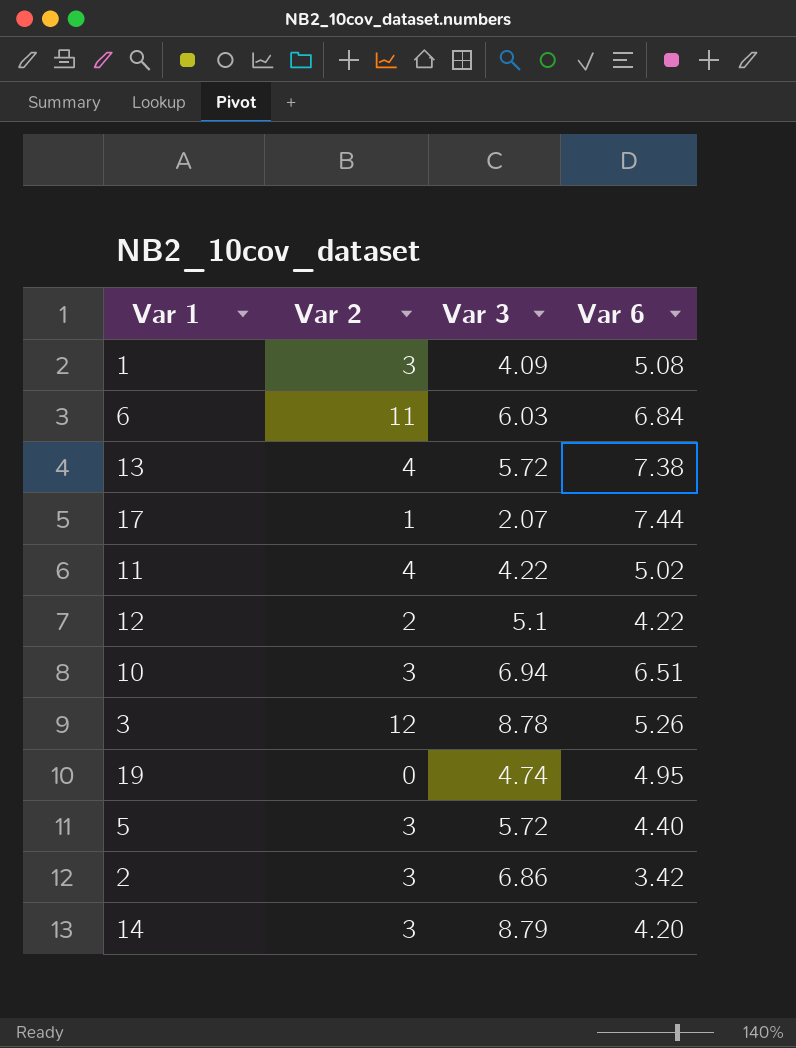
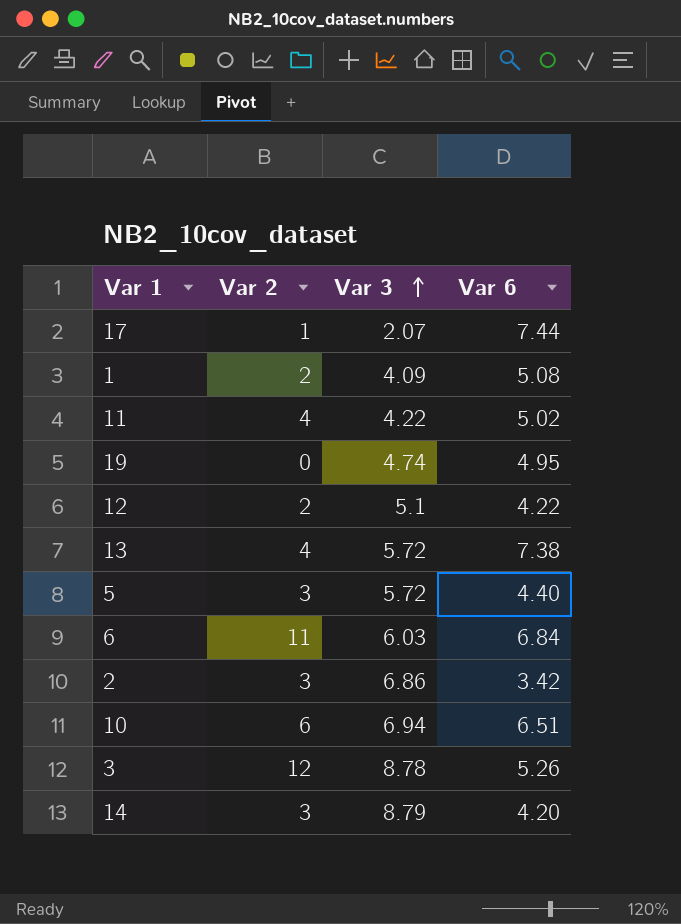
row order: none -> Var 3 ascending
1 | Var 2: 3 -> 2
10 | Var 2: 3 -> 6

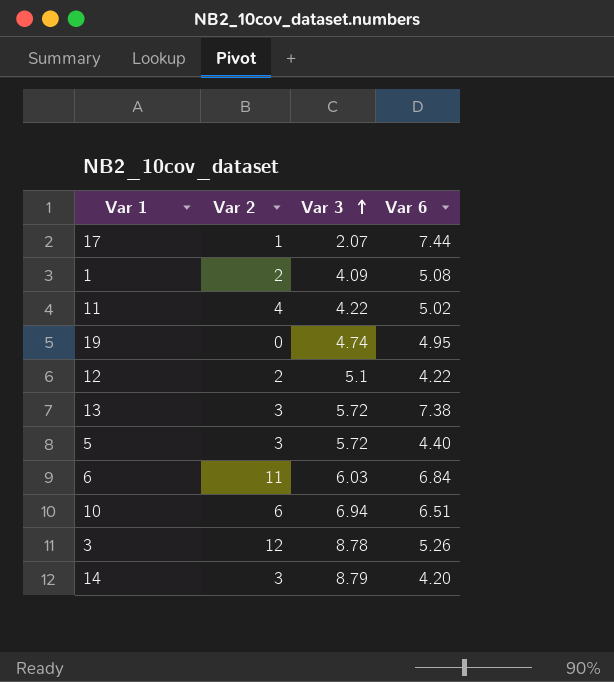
row 2: 3 | 6.86 | 3.42 -> none
13 | Var 2: 4 -> 3

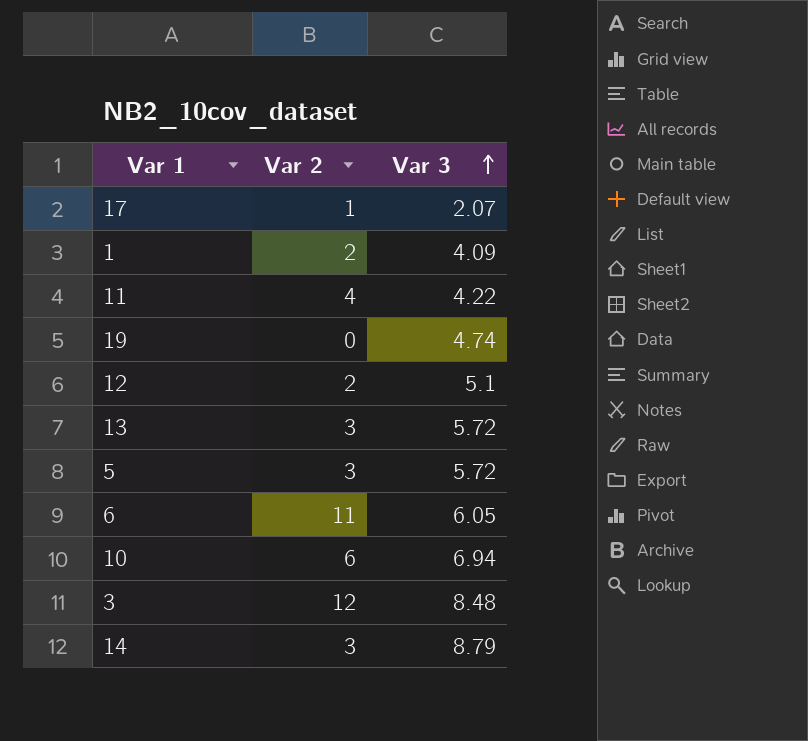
column Var 6 | position: 4 -> none
6 | Var 3: 6.03 -> 6.05
3 | Var 3: 8.78 -> 8.48

